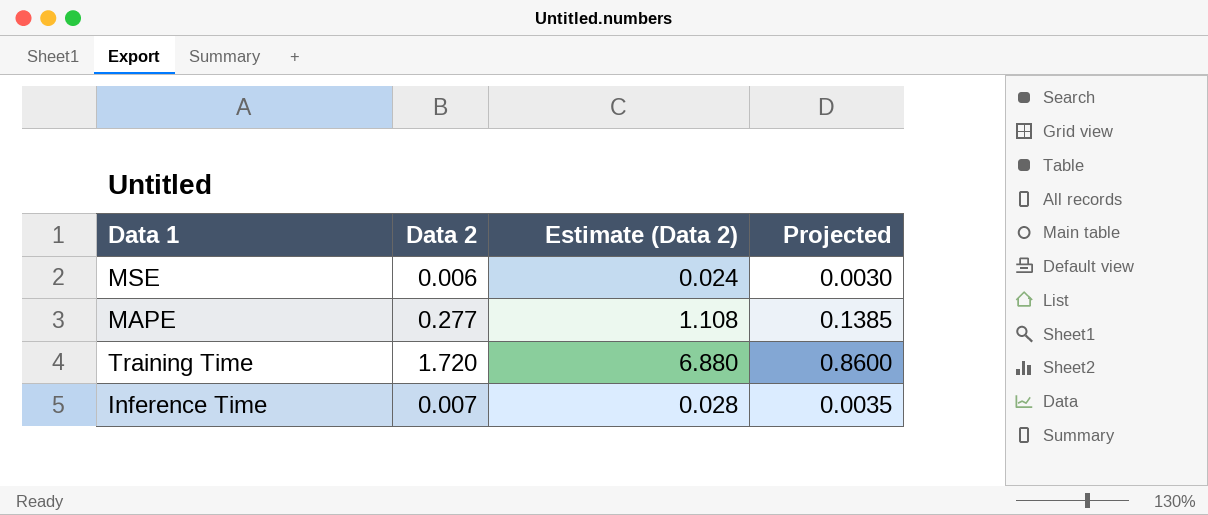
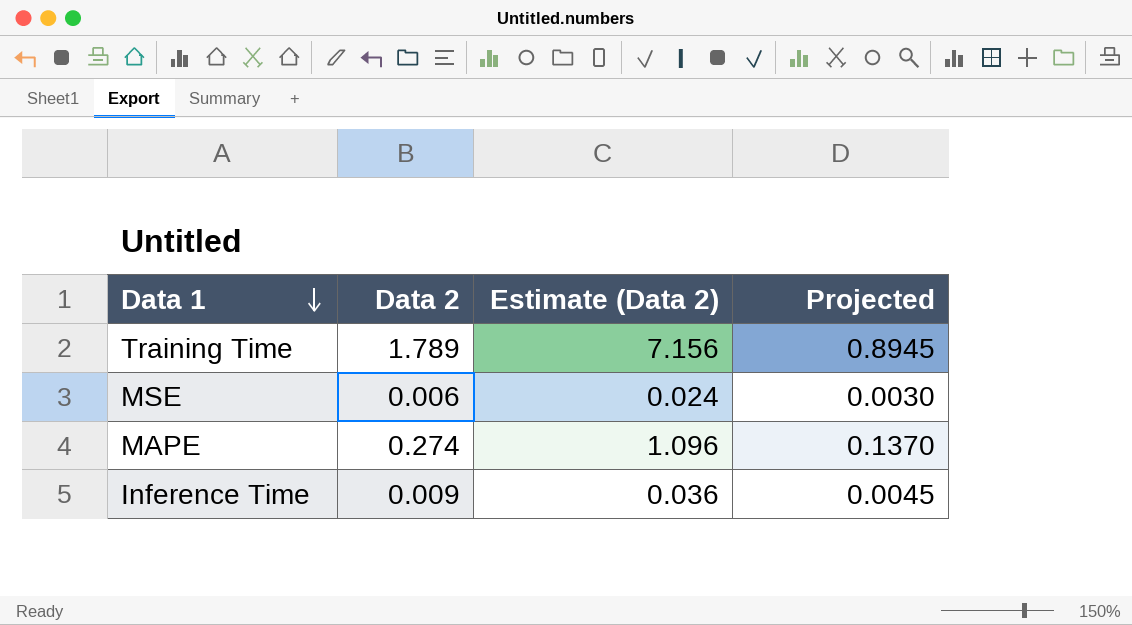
row order: none -> Data 1 descending
Training Time | Data 2: 1.720 -> 1.789
Training Time | Estimate (Data 2): 6.880 -> 7.156
Training Time | Projected: 0.8600 -> 0.8945
MAPE | Data 2: 0.277 -> 0.274
MAPE | Estimate (Data 2): 1.108 -> 1.096
MAPE | Projected: 0.1385 -> 0.1370
Inference Time | Data 2: 0.007 -> 0.009
Inference Time | Estimate (Data 2): 0.028 -> 0.036
Inference Time | Projected: 0.0035 -> 0.0045

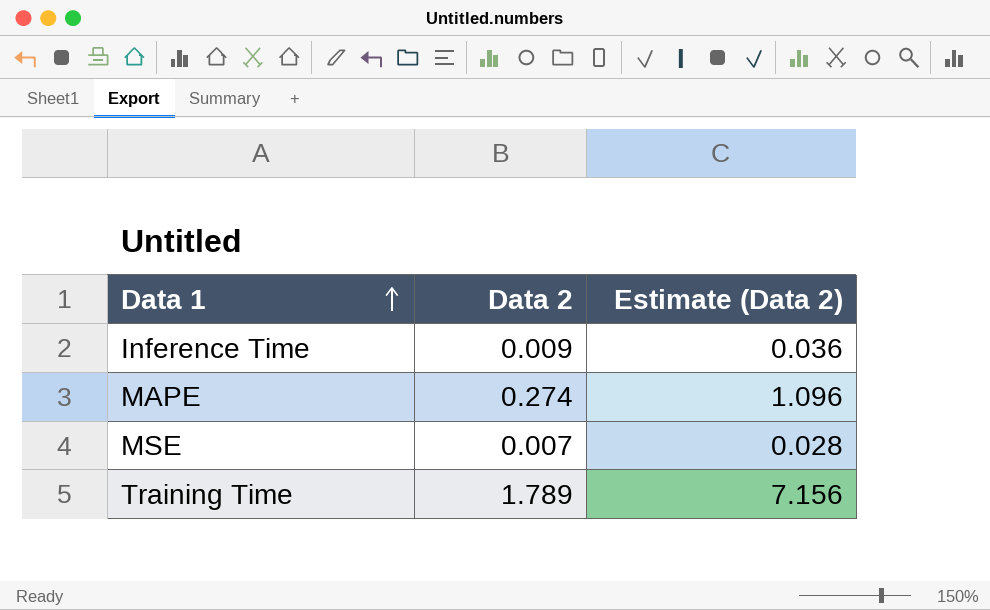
row order: Data 1 descending -> Data 1 ascending
column Projected | formula: [Data 2] * 0.5 -> none
MSE | Data 2: 0.006 -> 0.007
MSE | Estimate (Data 2): 0.024 -> 0.028

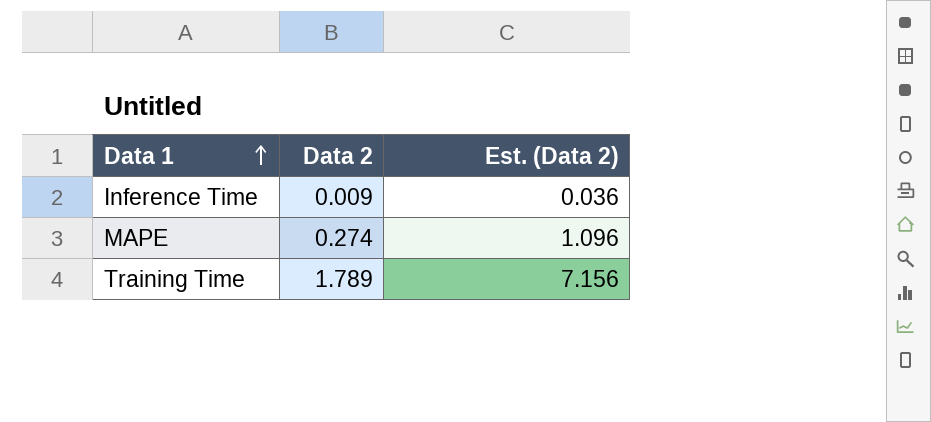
column name: Estimate (Data 2) -> Est. (Data 2)
row MSE: 0.007 | 0.028 -> none

